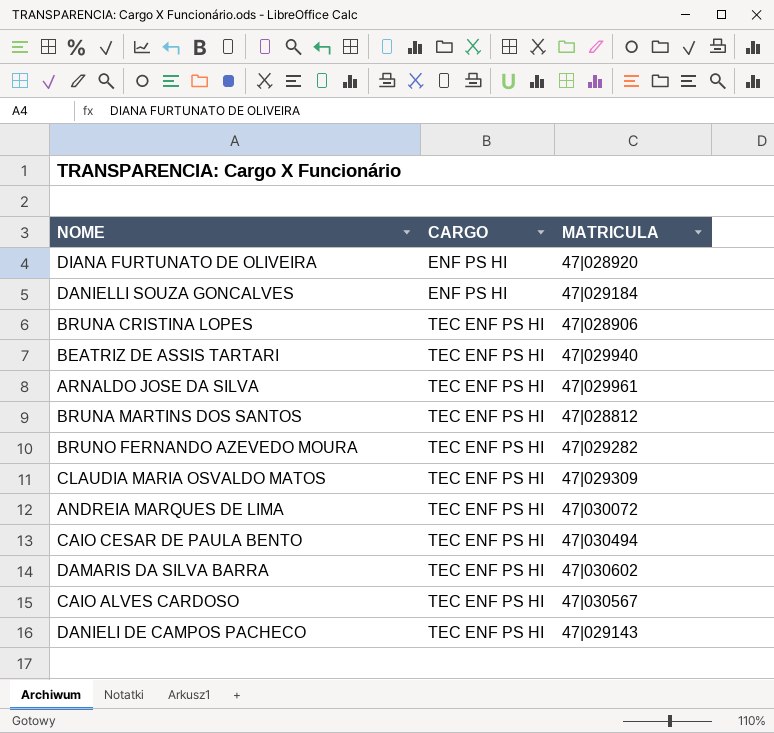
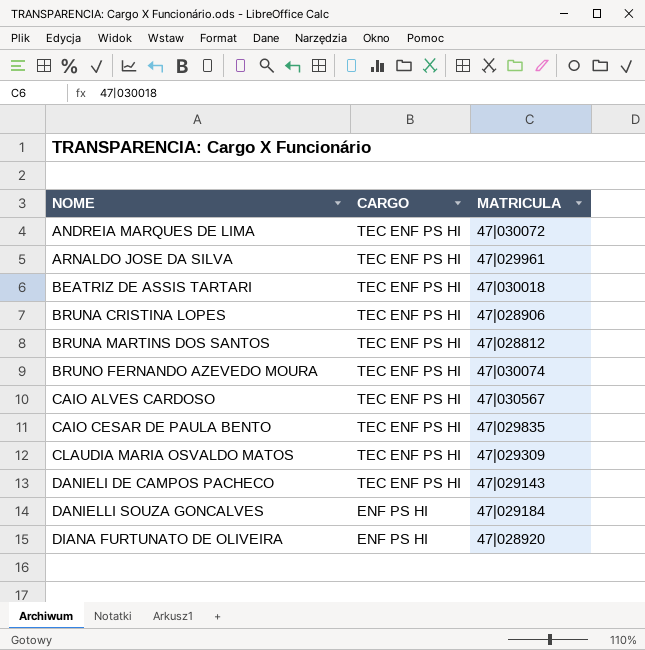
row order: CARGO ascending -> NOME ascending
row DAMARIS DA SILVA BARRA: TEC ENF PS HI | 47|030602 -> none
BEATRIZ DE ASSIS TARTARI | MATRICULA: 47|029940 -> 47|030018
BRUNO FERNANDO AZEVEDO MOURA | MATRICULA: 47|029282 -> 47|030074
CAIO CESAR DE PAULA BENTO | MATRICULA: 47|030494 -> 47|029835

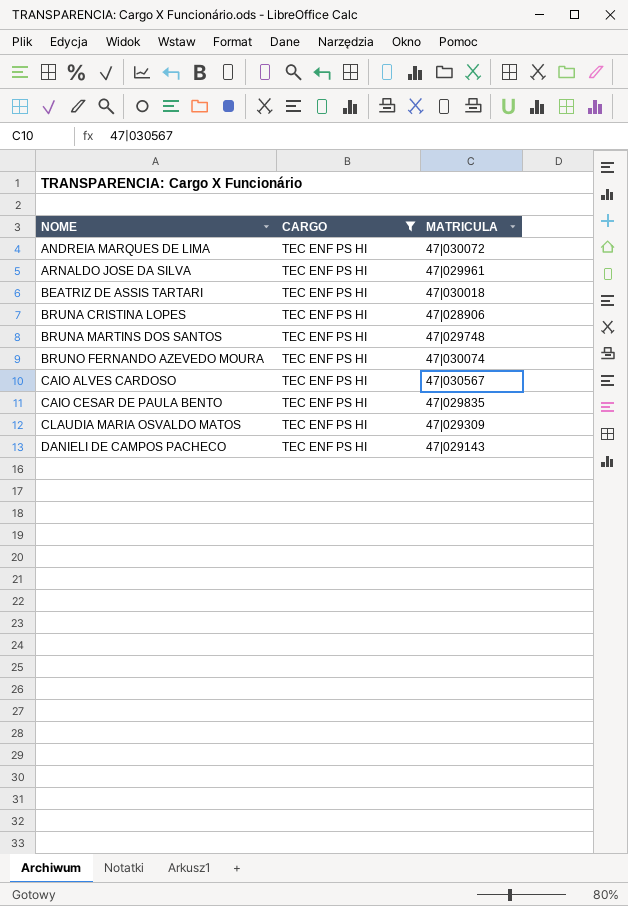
filter: none -> CARGO = TEC ENF PS HI
BRUNA MARTINS DOS SANTOS | MATRICULA: 47|028812 -> 47|029748

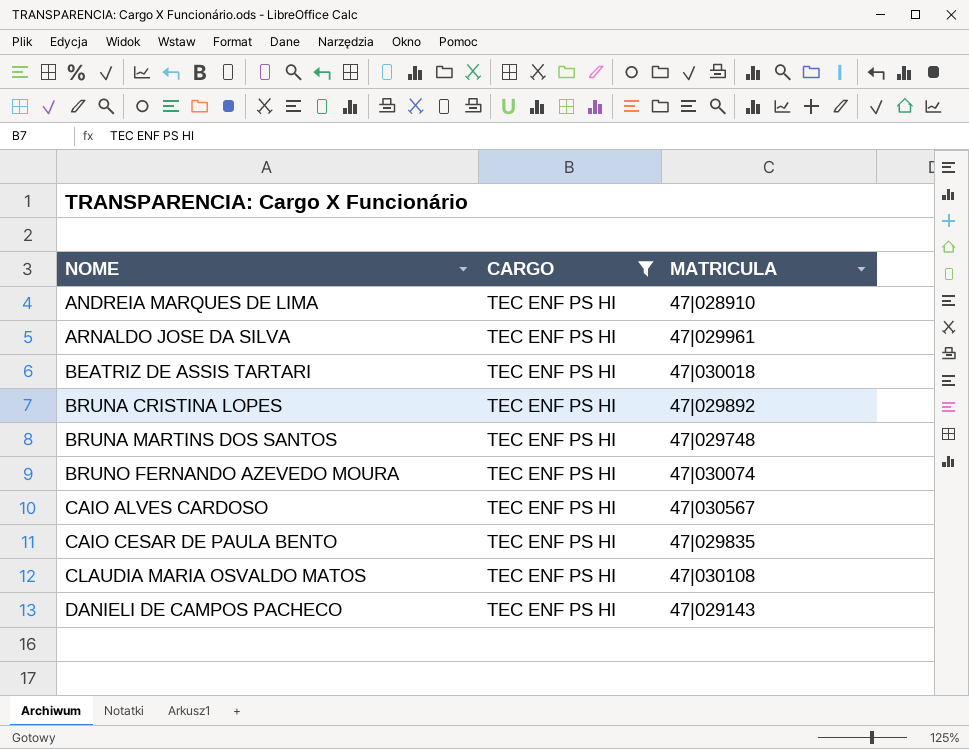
ANDREIA MARQUES DE LIMA | MATRICULA: 47|030072 -> 47|028910
BRUNA CRISTINA LOPES | MATRICULA: 47|028906 -> 47|029892
CLAUDIA MARIA OSVALDO MATOS | MATRICULA: 47|029309 -> 47|030108

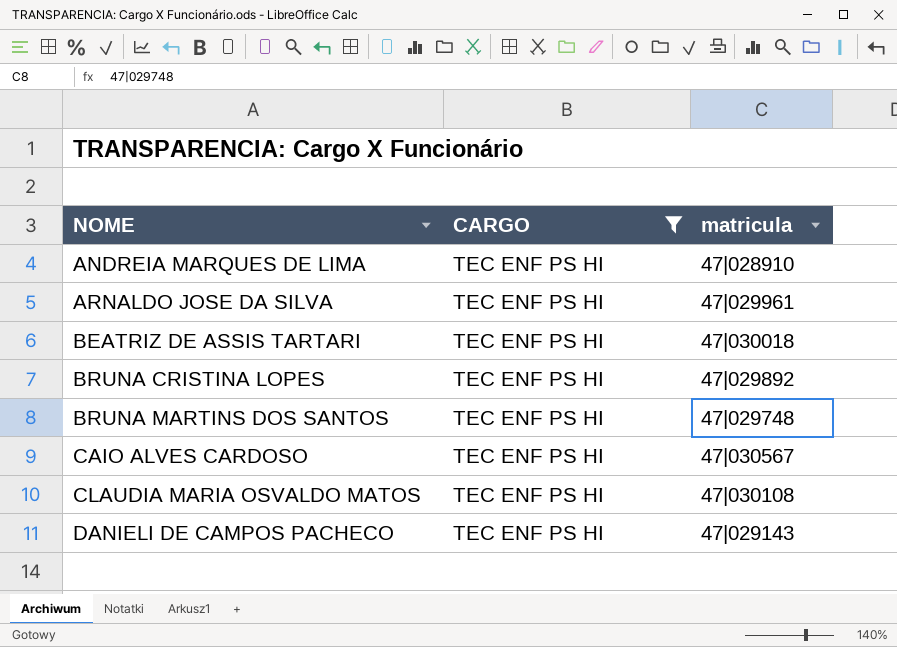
column name: MATRICULA -> matricula
row BRUNO FERNANDO AZEVEDO MOURA: TEC ENF PS HI | 47|030074 -> none
row CAIO CESAR DE PAULA BENTO: TEC ENF PS HI | 47|029835 -> none

